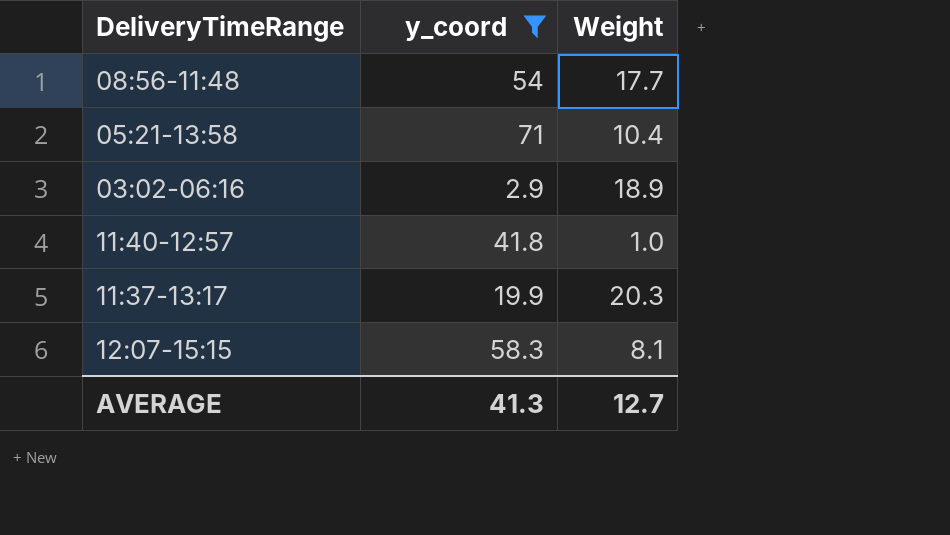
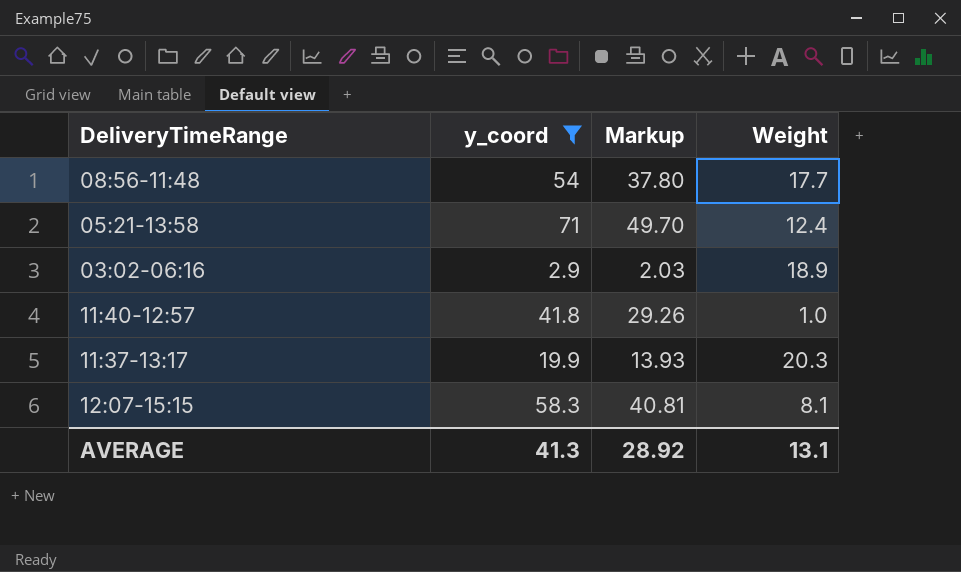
column Markup | formula: none -> [y_coord] * 0.7
05:21-13:58 | Weight: 10.4 -> 12.4
AVERAGE | Weight: 12.7 -> 13.1

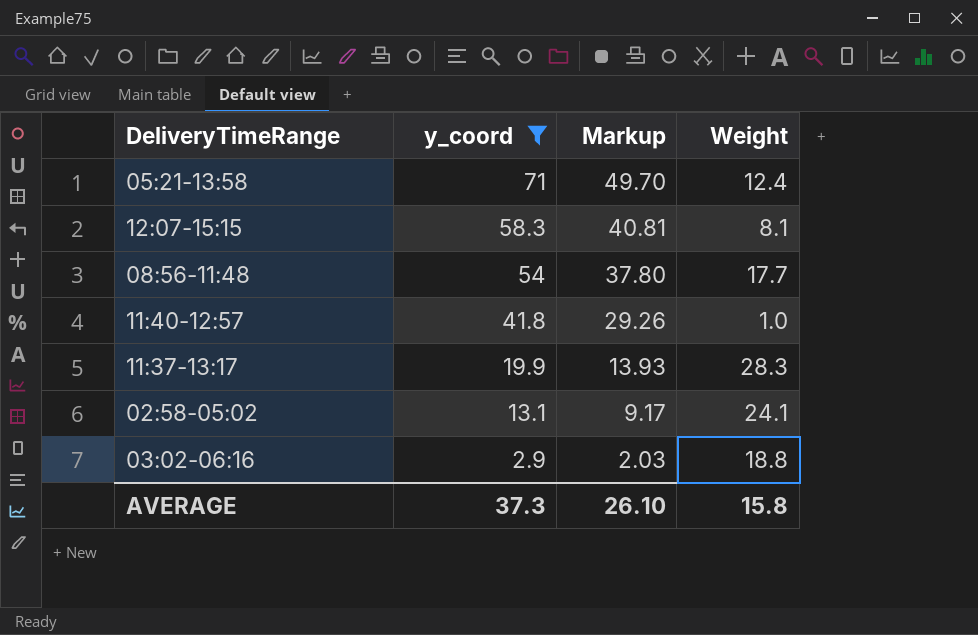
row order: none -> y_coord descending
11:37-13:17 | Weight: 20.3 -> 28.3
row 02:58-05:02: none -> 13.1 | 9.17 | 24.1
03:02-06:16 | Weight: 18.9 -> 18.8
AVERAGE | y_coord: 41.3 -> 37.3
AVERAGE | Markup: 28.92 -> 26.10
AVERAGE | Weight: 13.1 -> 15.8

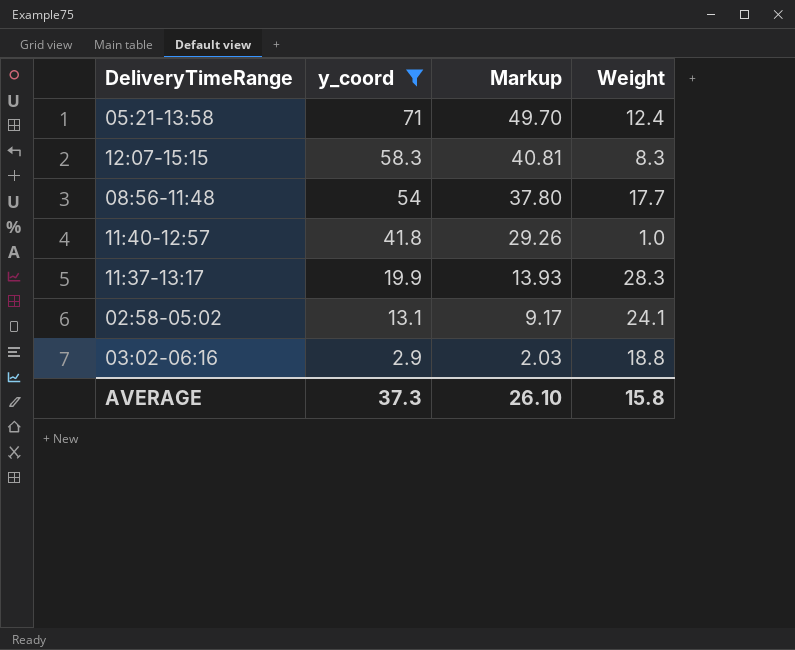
12:07-15:15 | Weight: 8.1 -> 8.3

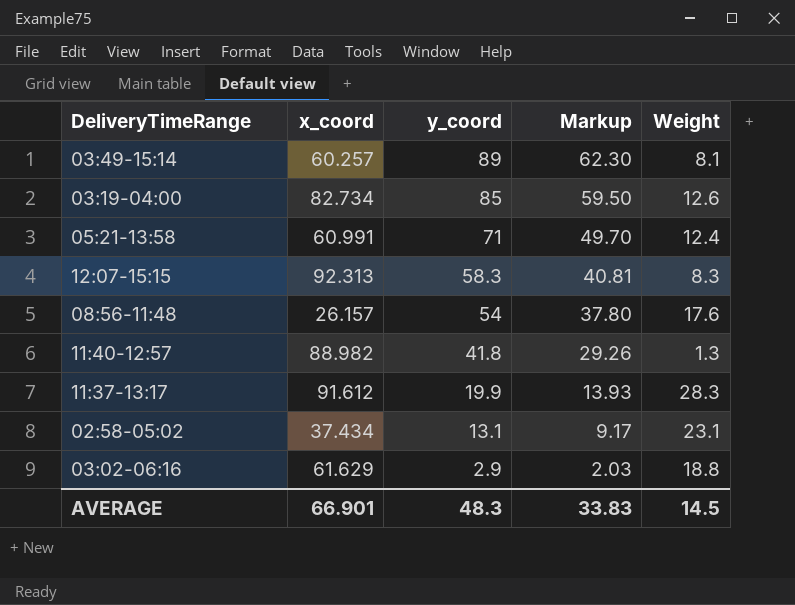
filter: y_coord <= 71 -> none
column x_coord | position: none -> 2
08:56-11:48 | Weight: 17.7 -> 17.6
11:40-12:57 | Weight: 1.0 -> 1.3
02:58-05:02 | Weight: 24.1 -> 23.1
AVERAGE | y_coord: 37.3 -> 48.3
AVERAGE | Markup: 26.10 -> 33.83
AVERAGE | Weight: 15.8 -> 14.5

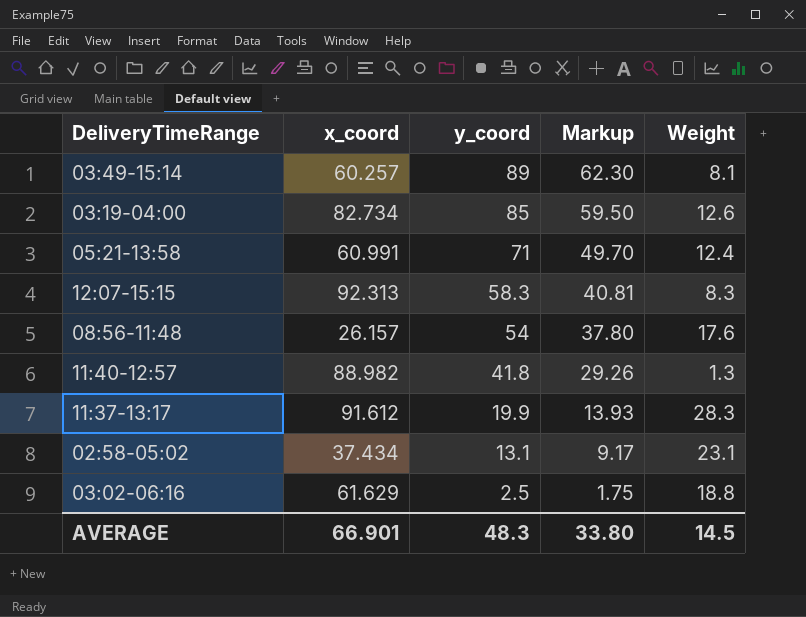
03:02-06:16 | y_coord: 2.9 -> 2.5
03:02-06:16 | Markup: 2.03 -> 1.75
AVERAGE | Markup: 33.83 -> 33.80

